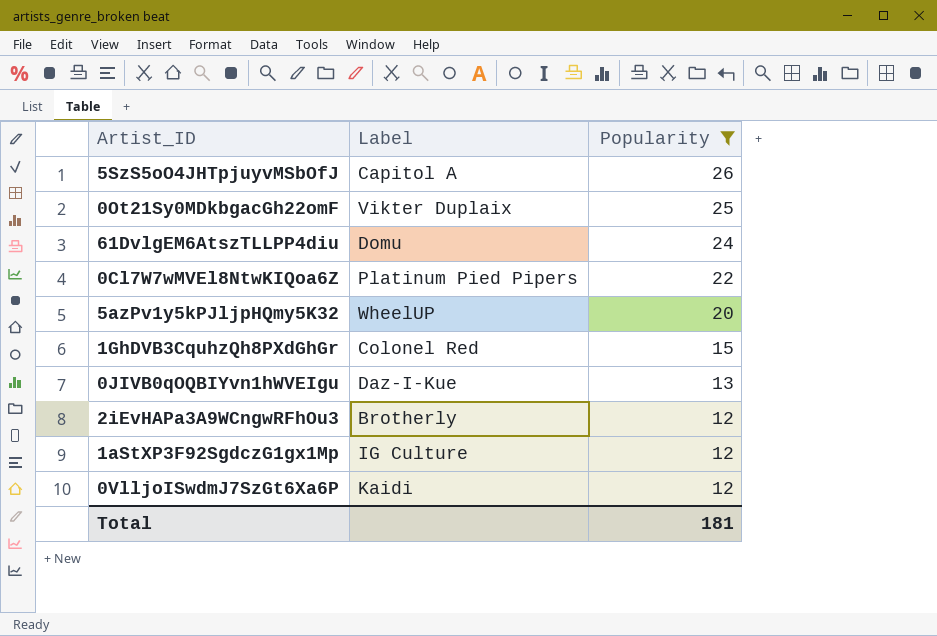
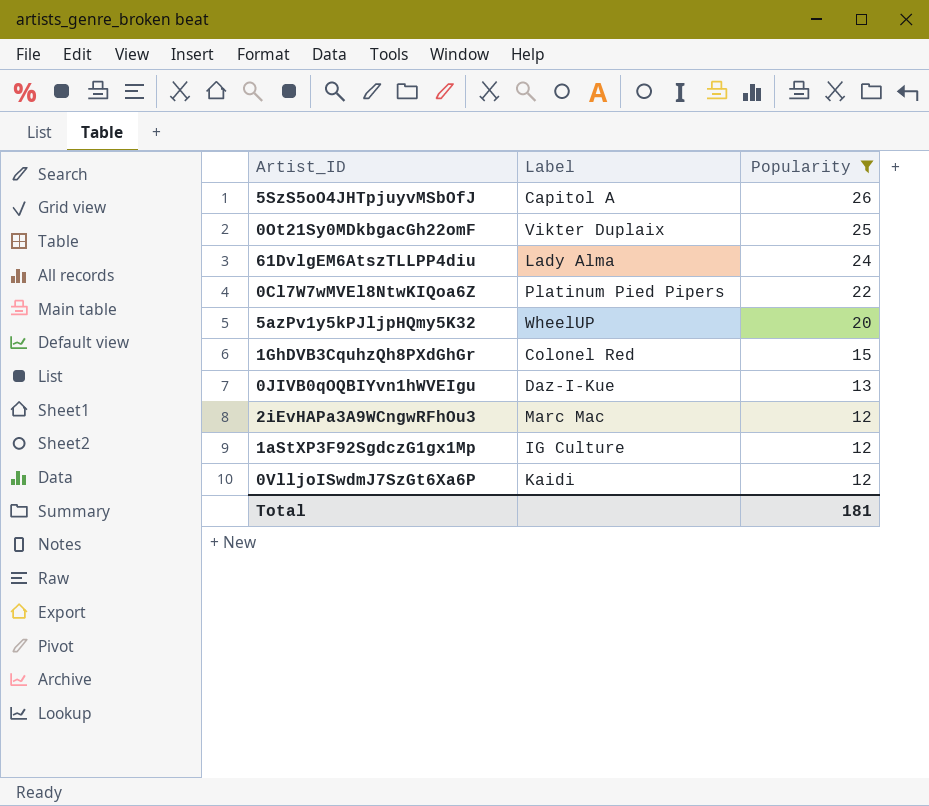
61DvlgEM6AtszTLLPP4diu | Label: Domu -> Lady Alma
2iEvHAPa3A9WCngwRFhOu3 | Label: Brotherly -> Marc Mac

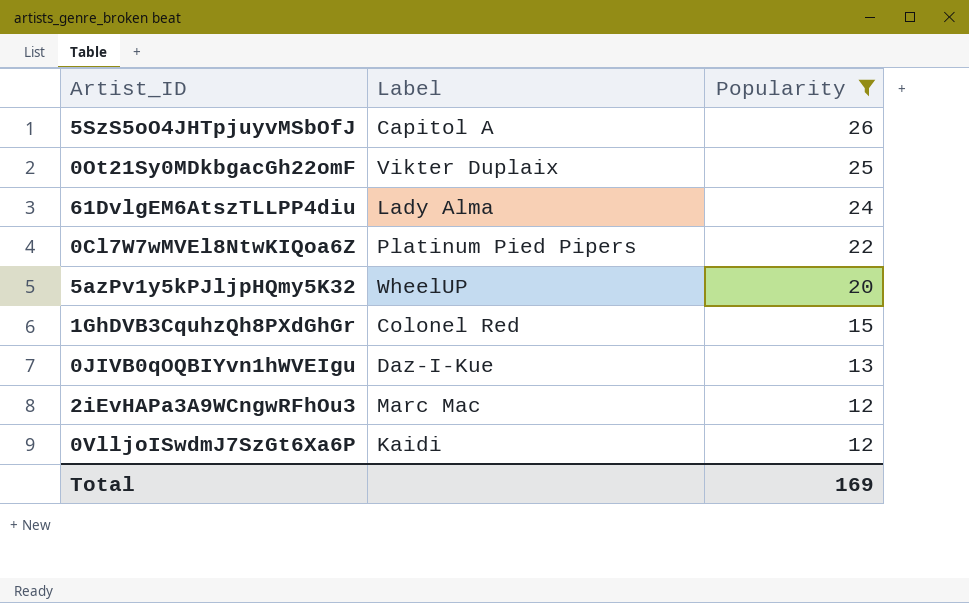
row 1aStXP3F92SgdczG1gx1Mp: IG Culture | 12 -> none
Total | Popularity: 181 -> 169

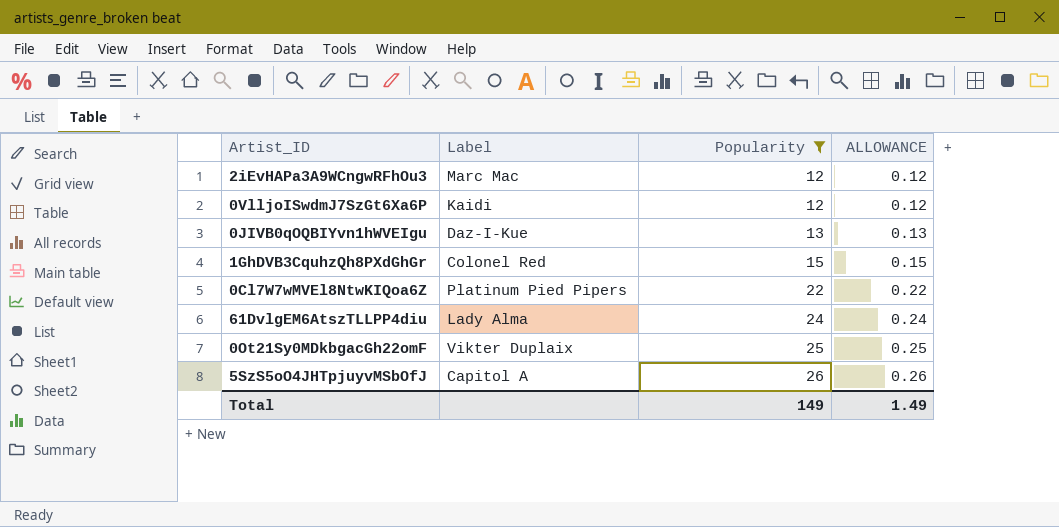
row order: Popularity descending -> Popularity ascending
column ALLOWANCE | formula: none -> [Popularity] * 0.01
row 5azPv1y5kPJljpHQmy5K32: WheelUP | 20 -> none
Total | Popularity: 169 -> 149

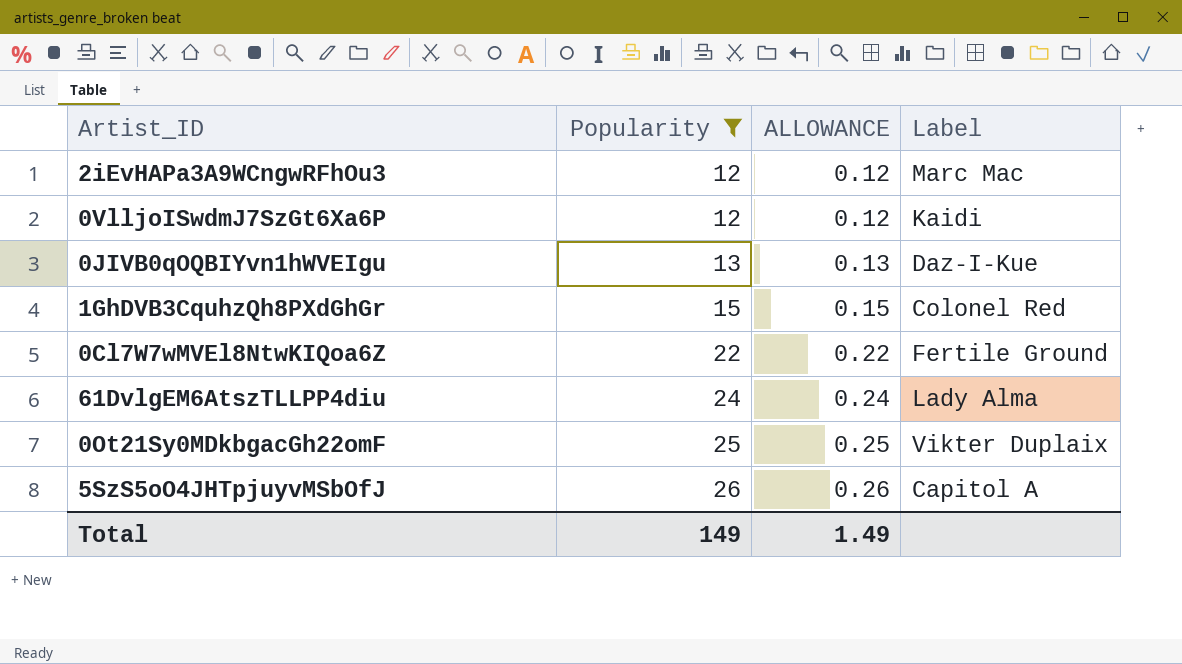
column Label | position: 2 -> 4
0Cl7W7wMVEl8NtwKIQoa6Z | Label: Platinum Pied Pipers -> Fertile Ground

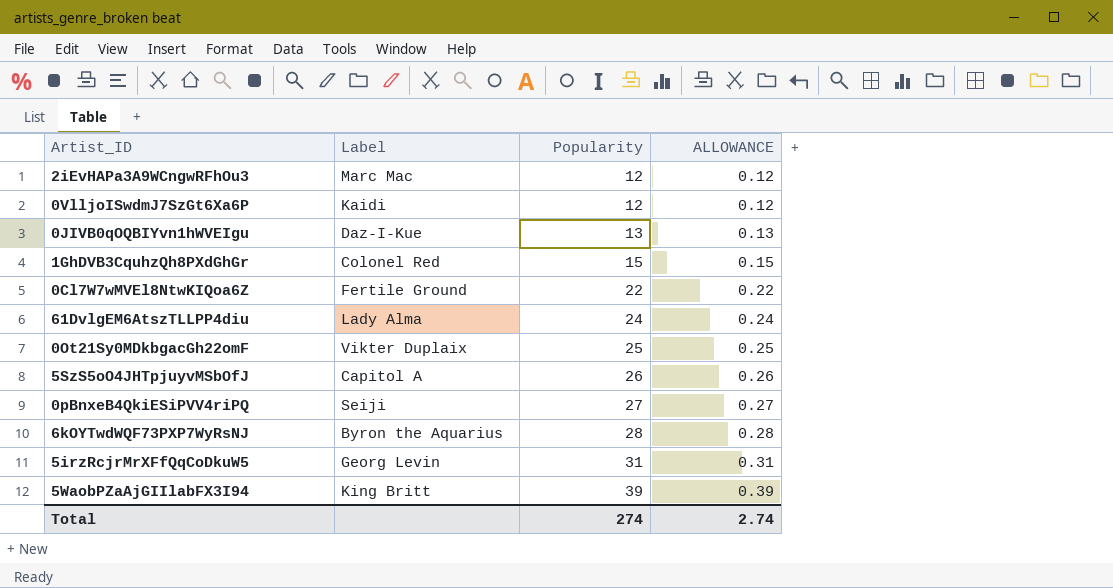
filter: Popularity <= 26 -> none
column Label | position: 4 -> 2
Total | Popularity: 149 -> 274
Total | ALLOWANCE: 1.49 -> 2.74

